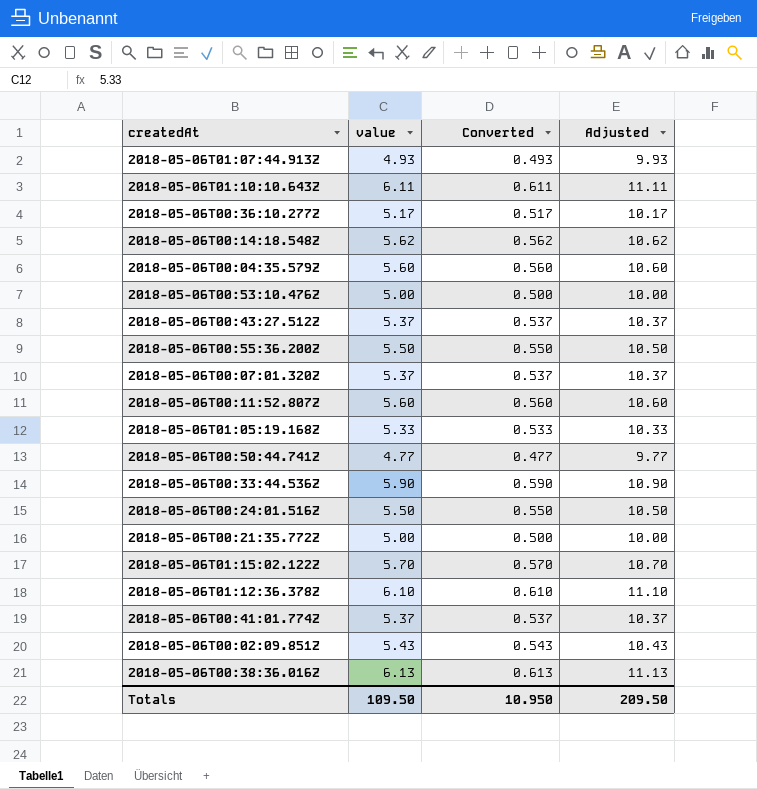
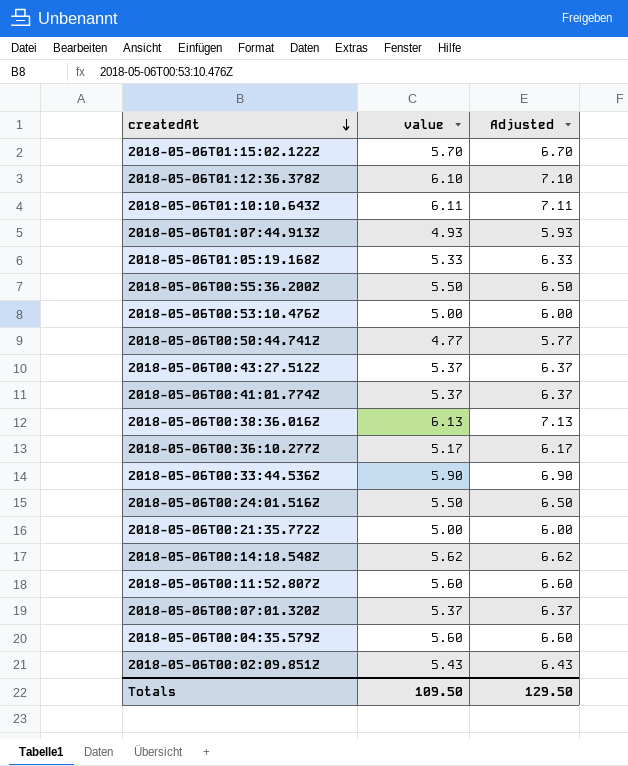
row order: none -> createdAt descending
column Converted | formula: [value] * 0.1 -> none
column Adjusted | formula: [value] + 5 -> [value] + 1
Totals | Adjusted: 209.50 -> 129.50

